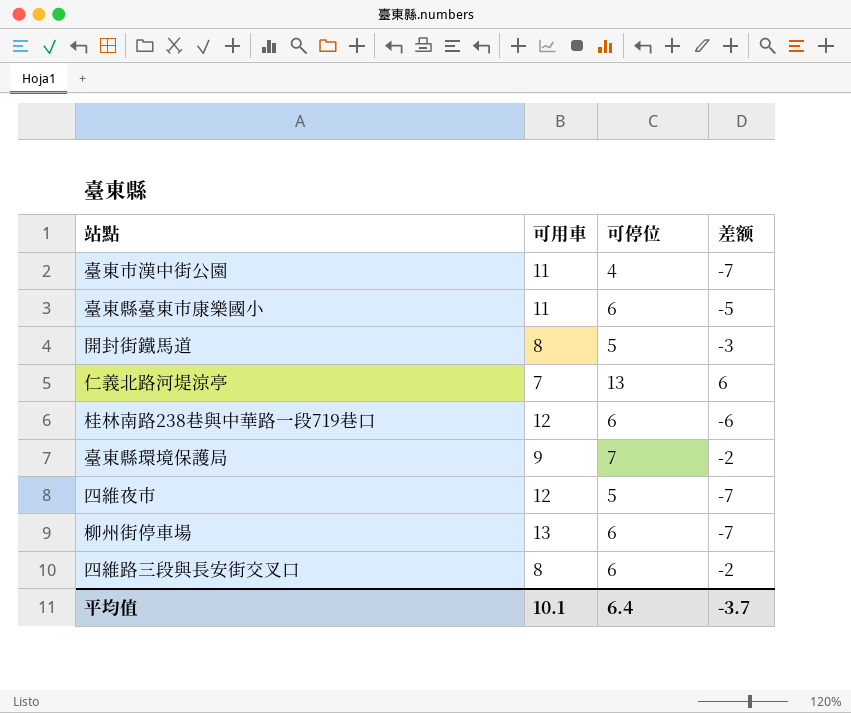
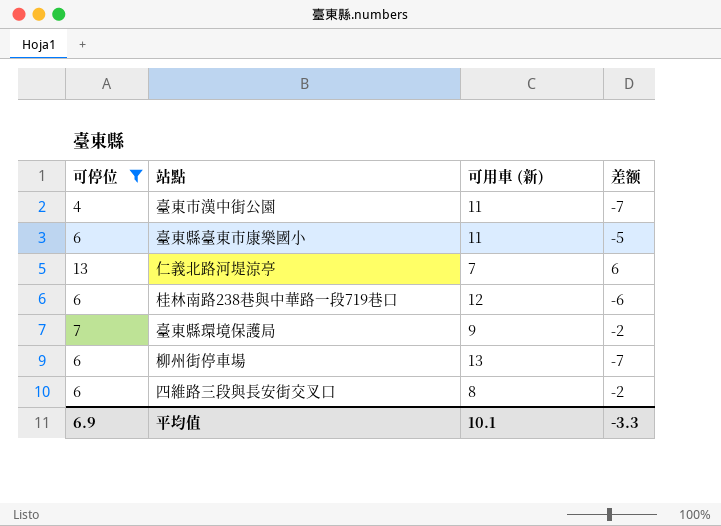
filter: none -> 可停位 != 5
column 可停位 | position: 3 -> 1
column name: 可用車 -> 可用車 (新)
平均值 | 可停位: 6.4 -> 6.9
平均值 | 差额: -3.7 -> -3.3

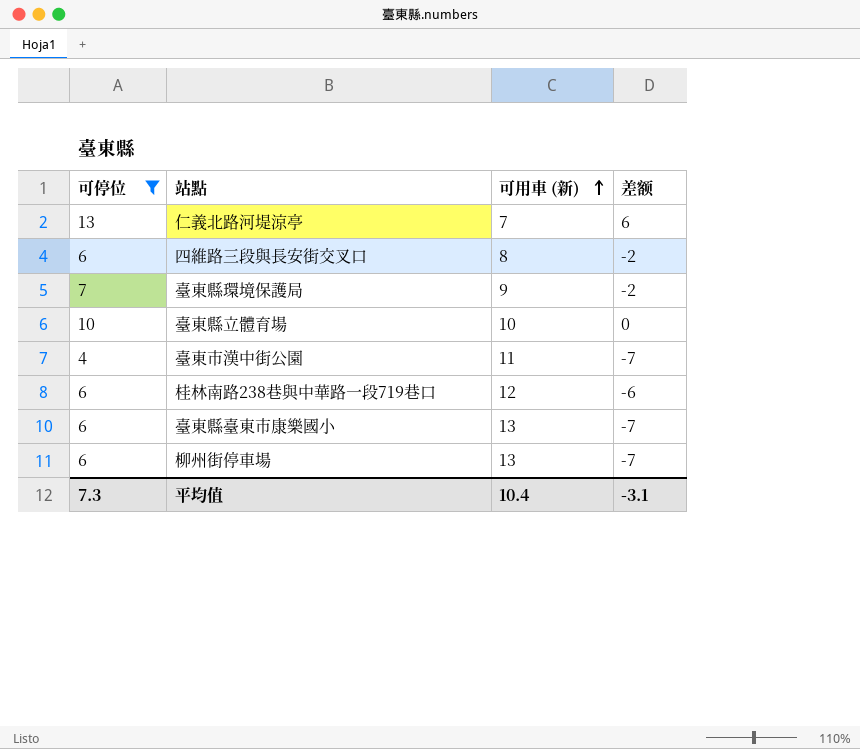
row order: none -> 可用車 (新) ascending
row 臺東縣立體育場: none -> 10 | 10 | 0
臺東縣臺東市康樂國小 | 可用車 (新): 11 -> 13
臺東縣臺東市康樂國小 | 差额: -5 -> -7
平均值 | 可停位: 6.9 -> 7.3
平均值 | 可用車 (新): 10.1 -> 10.4
平均值 | 差额: -3.3 -> -3.1

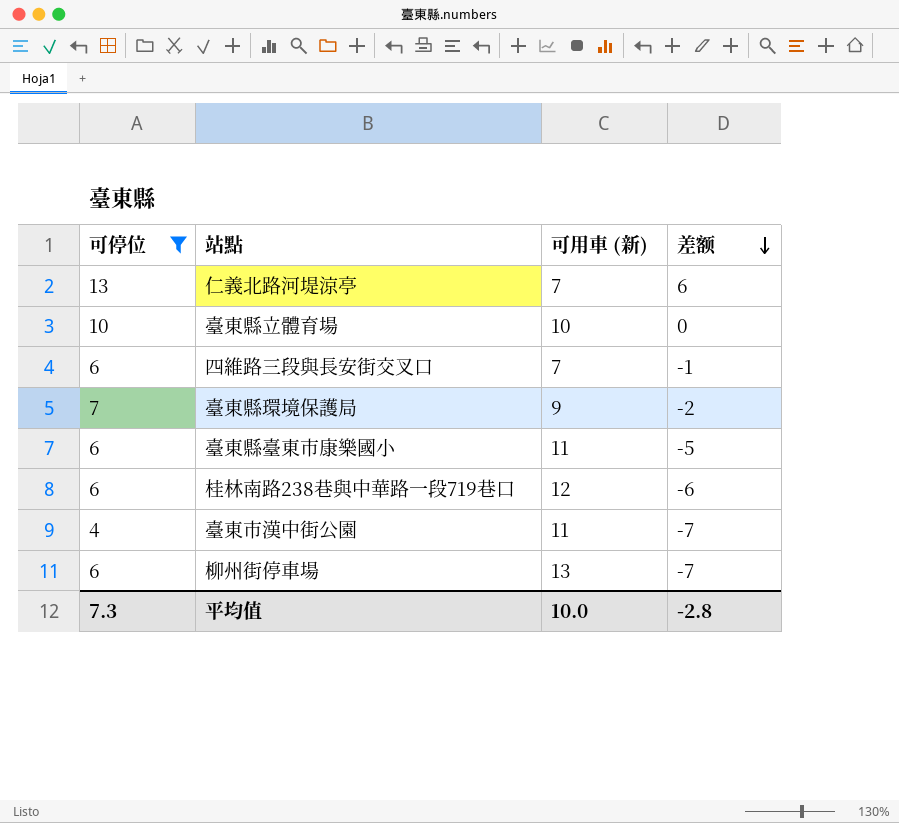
row order: 可用車 (新) ascending -> 差额 descending
四維路三段與長安街交叉口 | 可用車 (新): 8 -> 7
四維路三段與長安街交叉口 | 差额: -2 -> -1
臺東縣臺東市康樂國小 | 可用車 (新): 13 -> 11
臺東縣臺東市康樂國小 | 差额: -7 -> -5
平均值 | 可用車 (新): 10.4 -> 10.0
平均值 | 差额: -3.1 -> -2.8

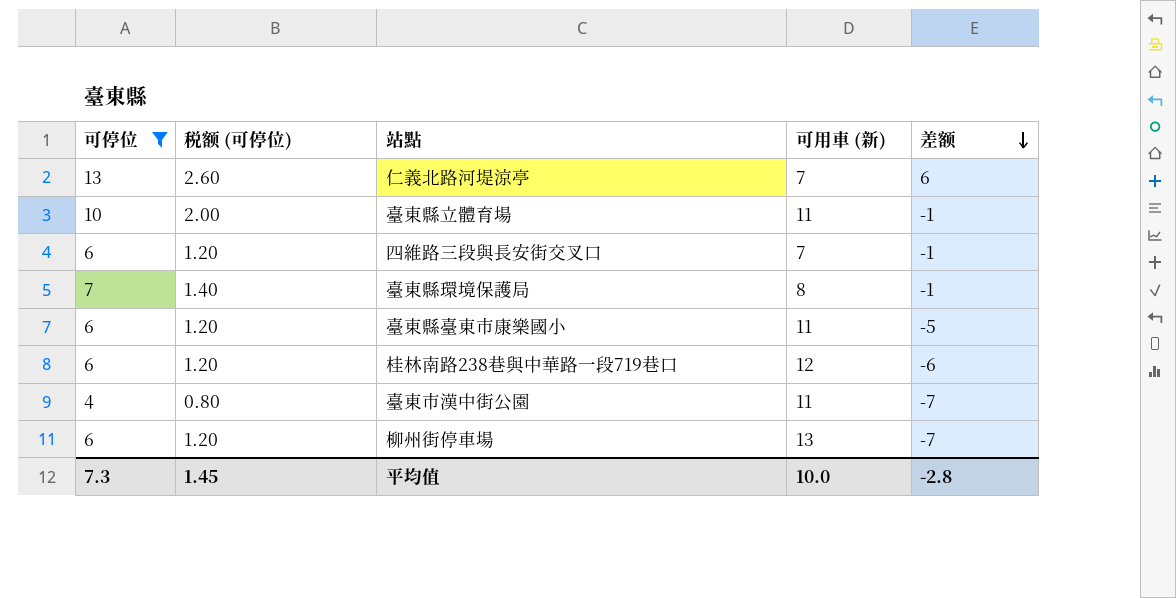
column 税额 (可停位) | formula: none -> [可停位] * 0.2
臺東縣立體育場 | 可用車 (新): 10 -> 11
臺東縣立體育場 | 差额: 0 -> -1
臺東縣環境保護局 | 可用車 (新): 9 -> 8
臺東縣環境保護局 | 差额: -2 -> -1

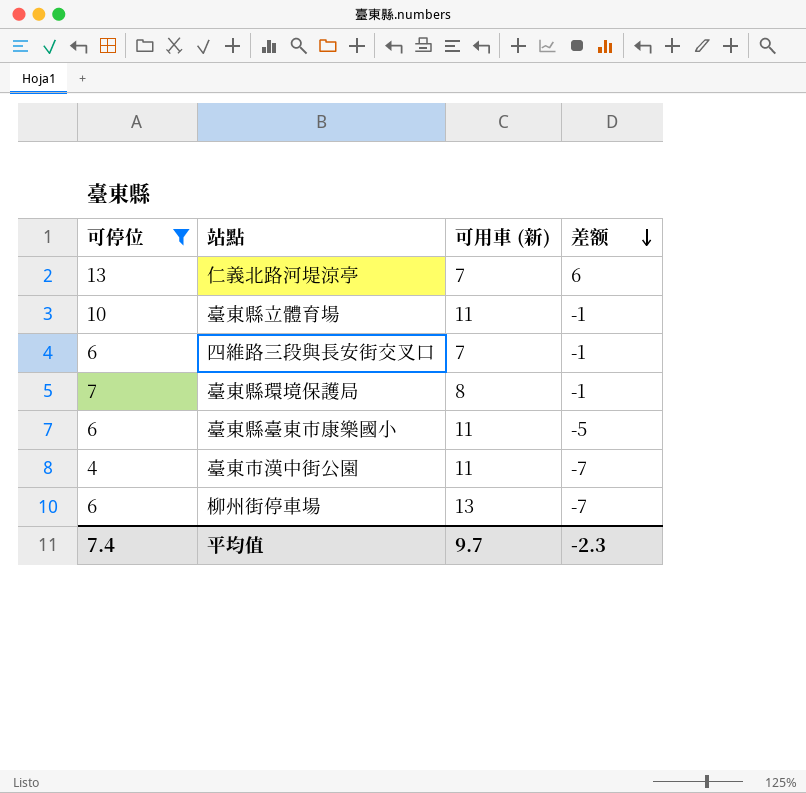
column 税额 (可停位) | formula: [可停位] * 0.2 -> none
row 桂林南路238巷與中華路一段719巷口: 6 | 1.20 | 12 | -6 -> none
平均值 | 可停位: 7.3 -> 7.4
平均值 | 可用車 (新): 10.0 -> 9.7
平均值 | 差额: -2.8 -> -2.3

